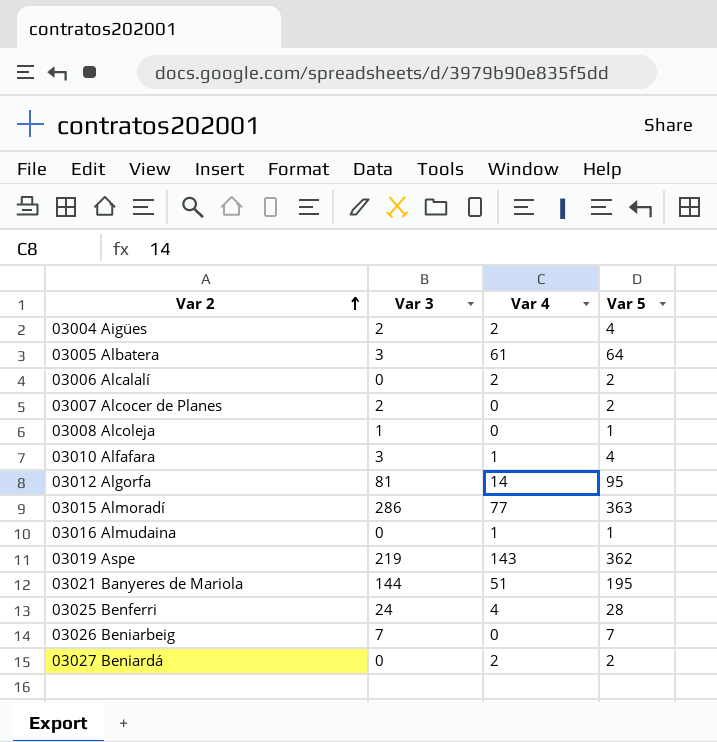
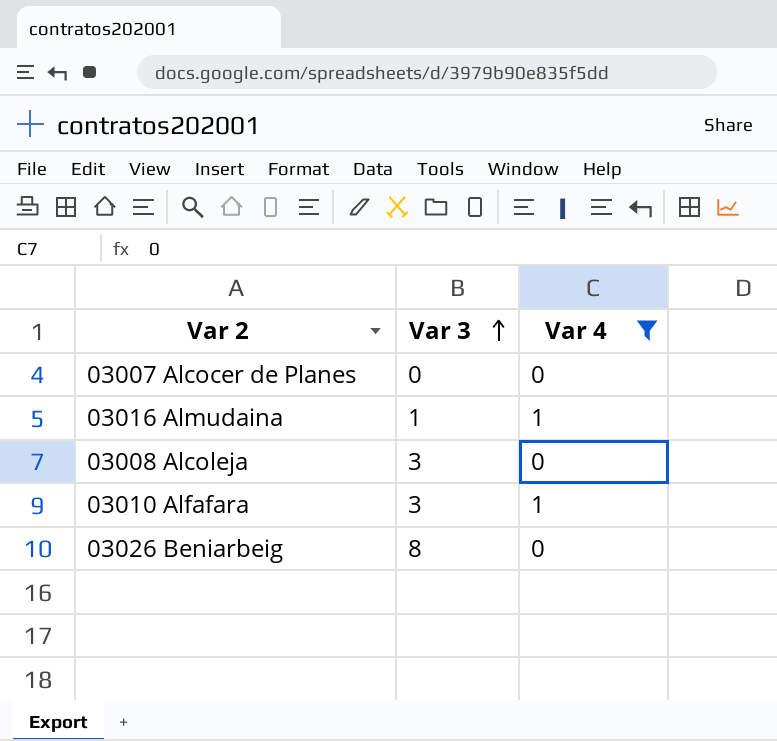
filter: none -> Var 4 <= 1
row order: Var 2 ascending -> Var 3 ascending
column Var 5 | formula: [Var 3] + [Var 4] -> none
03007 Alcocer de Planes | Var 3: 2 -> 0
03016 Almudaina | Var 3: 0 -> 1
03008 Alcoleja | Var 3: 1 -> 3
03026 Beniarbeig | Var 3: 7 -> 8

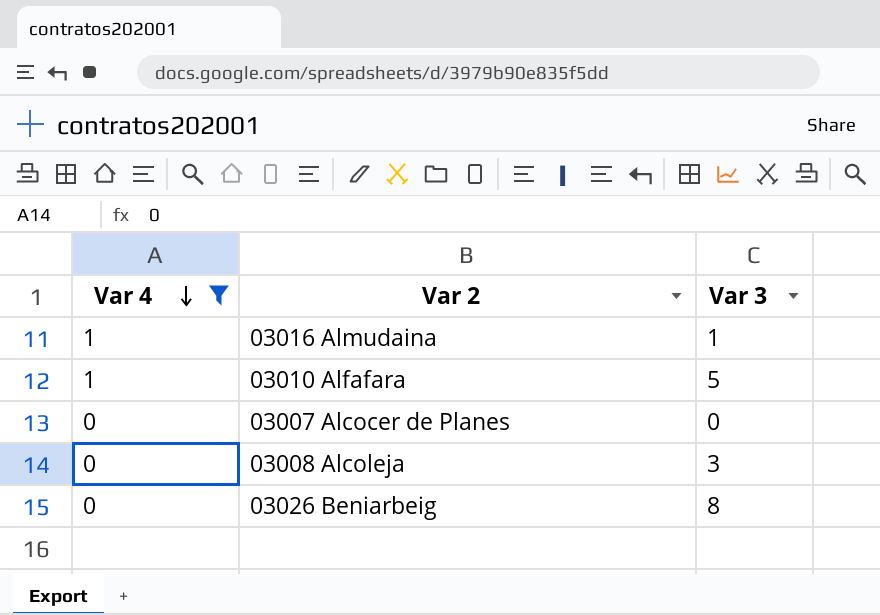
row order: Var 3 ascending -> Var 4 descending
column Var 4 | position: 3 -> 1
03010 Alfafara | Var 3: 3 -> 5

